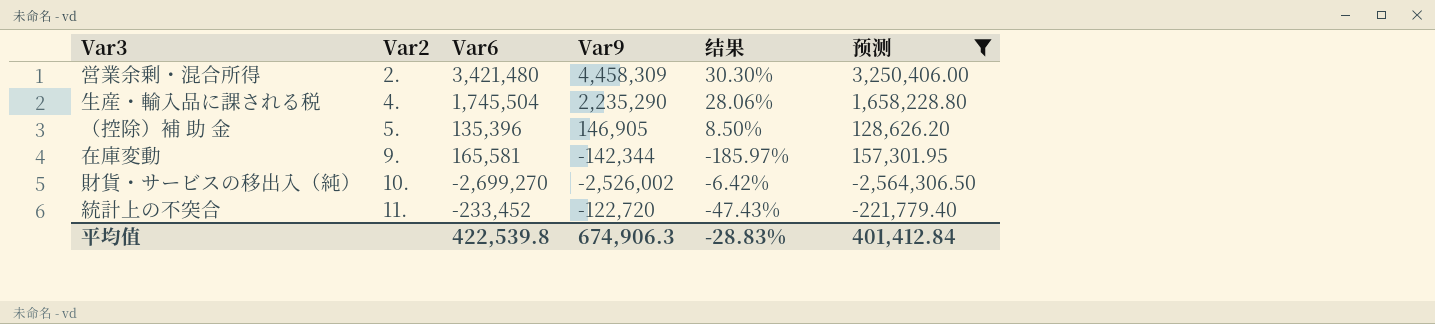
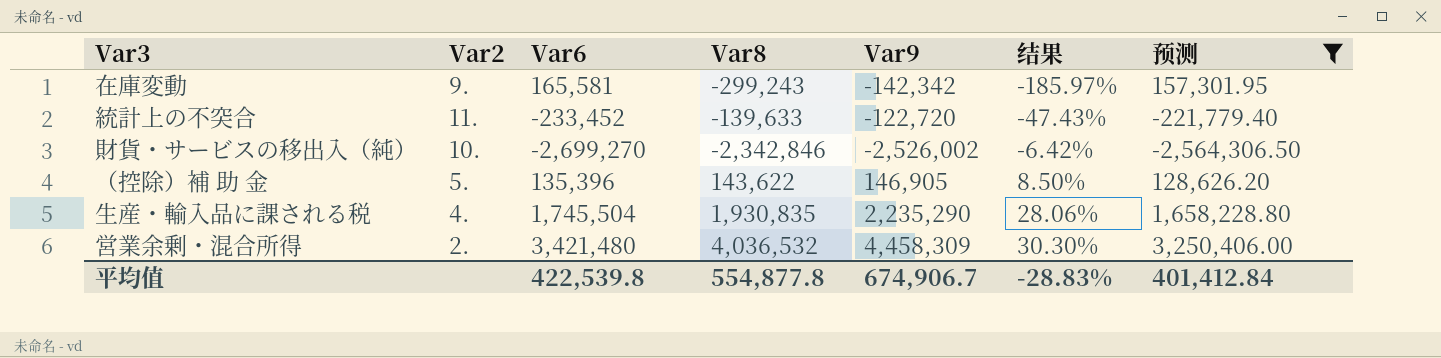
row order: Var2 ascending -> 结果 ascending
column Var8 | position: none -> 4
在庫変動 | Var9: -142,344 -> -142,342
平均值 | Var9: 674,906.3 -> 674,906.7

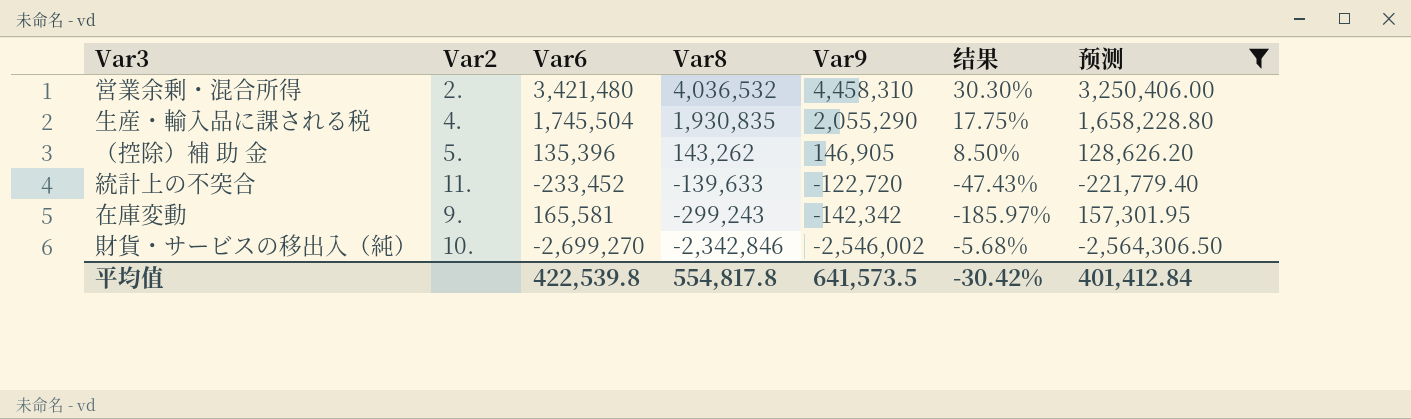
row order: 结果 ascending -> Var8 descending
営業余剰・混合所得 | Var9: 4,458,309 -> 4,458,310
生産・輸入品に課される税 | Var9: 2,235,290 -> 2,055,290
生産・輸入品に課される税 | 结果: 28.06% -> 17.75%
（控除）補 助 金 | Var8: 143,622 -> 143,262
財貨・サービスの移出入（純） | Var9: -2,526,002 -> -2,546,002
財貨・サービスの移出入（純） | 结果: -6.42% -> -5.68%
平均值 | Var8: 554,877.8 -> 554,817.8
平均值 | Var9: 674,906.7 -> 641,573.5
平均值 | 结果: -28.83% -> -30.42%

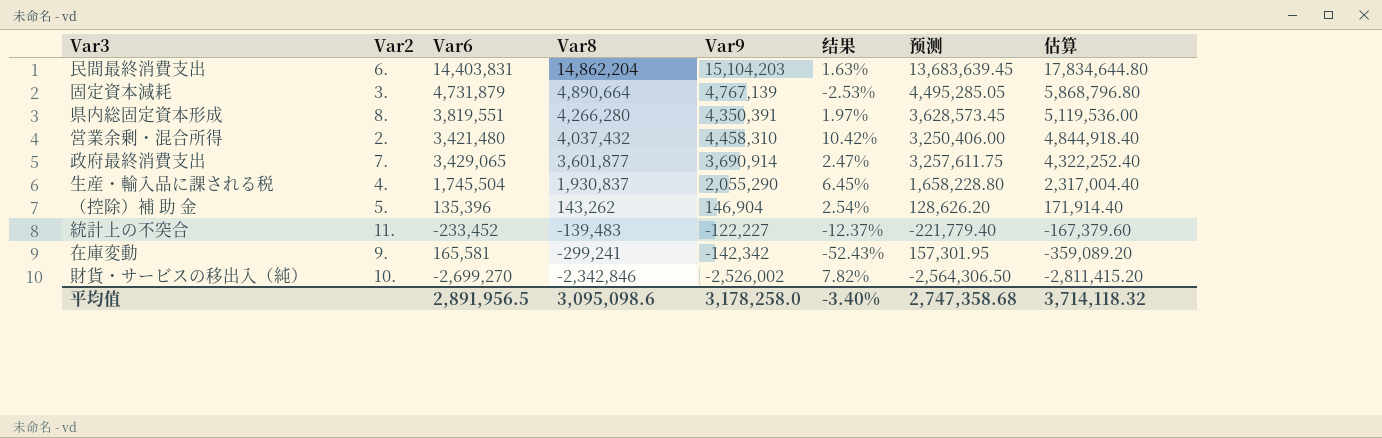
filter: 预测 <= 3,250,406.00 -> none
column 结果 | formula: ([Var9] - [Var6]) / [Var6] -> ([Var9] - [Var8]) / [Var8]
column 估算 | formula: none -> [Var8] * 1.2
営業余剰・混合所得 | Var8: 4,036,532 -> 4,037,432
生産・輸入品に課される税 | Var8: 1,930,835 -> 1,930,837
（控除）補 助 金 | Var9: 146,905 -> 146,904
統計上の不突合 | Var8: -139,633 -> -139,483
統計上の不突合 | Var9: -122,720 -> -122,227
在庫変動 | Var8: -299,243 -> -299,241
財貨・サービスの移出入（純） | Var9: -2,546,002 -> -2,526,002
平均值 | Var6: 422,539.8 -> 2,891,956.5
平均值 | Var8: 554,817.8 -> 3,095,098.6
平均值 | Var9: 641,573.5 -> 3,178,258.0
平均值 | 结果: -30.42% -> -3.40%
平均值 | 预测: 401,412.84 -> 2,747,358.68

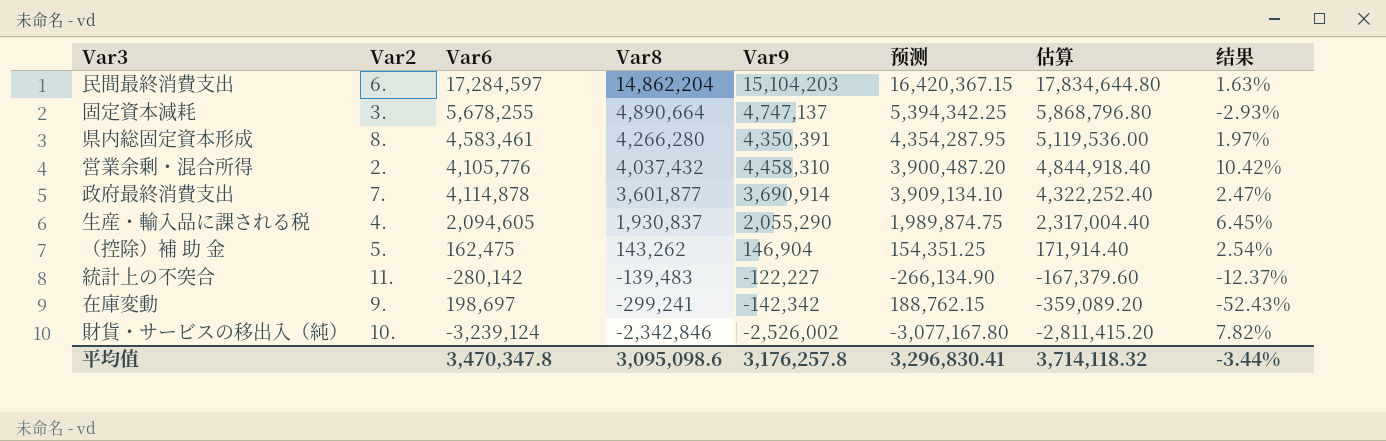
column 结果 | position: 6 -> 8
民間最終消費支出 | Var6: 14,403,831 -> 17,284,597
民間最終消費支出 | 预测: 13,683,639.45 -> 16,420,367.15
固定資本減耗 | Var6: 4,731,879 -> 5,678,255
固定資本減耗 | Var9: 4,767,139 -> 4,747,137
固定資本減耗 | 预测: 4,495,285.05 -> 5,394,342.25
固定資本減耗 | 结果: -2.53% -> -2.93%
県内総固定資本形成 | Var6: 3,819,551 -> 4,583,461
県内総固定資本形成 | 预测: 3,628,573.45 -> 4,354,287.95
営業余剰・混合所得 | Var6: 3,421,480 -> 4,105,776
営業余剰・混合所得 | 预测: 3,250,406.00 -> 3,900,487.20
政府最終消費支出 | Var6: 3,429,065 -> 4,114,878
政府最終消費支出 | 预测: 3,257,611.75 -> 3,909,134.10
生産・輸入品に課される税 | Var6: 1,745,504 -> 2,094,605
生産・輸入品に課される税 | 预测: 1,658,228.80 -> 1,989,874.75
（控除）補 助 金 | Var6: 135,396 -> 162,475
（控除）補 助 金 | 预测: 128,626.20 -> 154,351.25
統計上の不突合 | Var6: -233,452 -> -280,142
統計上の不突合 | 预测: -221,779.40 -> -266,134.90
在庫変動 | Var6: 165,581 -> 198,697
在庫変動 | 预测: 157,301.95 -> 188,762.15
財貨・サービスの移出入（純） | Var6: -2,699,270 -> -3,239,124
財貨・サービスの移出入（純） | 预测: -2,564,306.50 -> -3,077,167.80
平均值 | Var6: 2,891,956.5 -> 3,470,347.8
平均值 | Var9: 3,178,258.0 -> 3,176,257.8
平均值 | 预测: 2,747,358.68 -> 3,296,830.41
平均值 | 结果: -3.40% -> -3.44%

